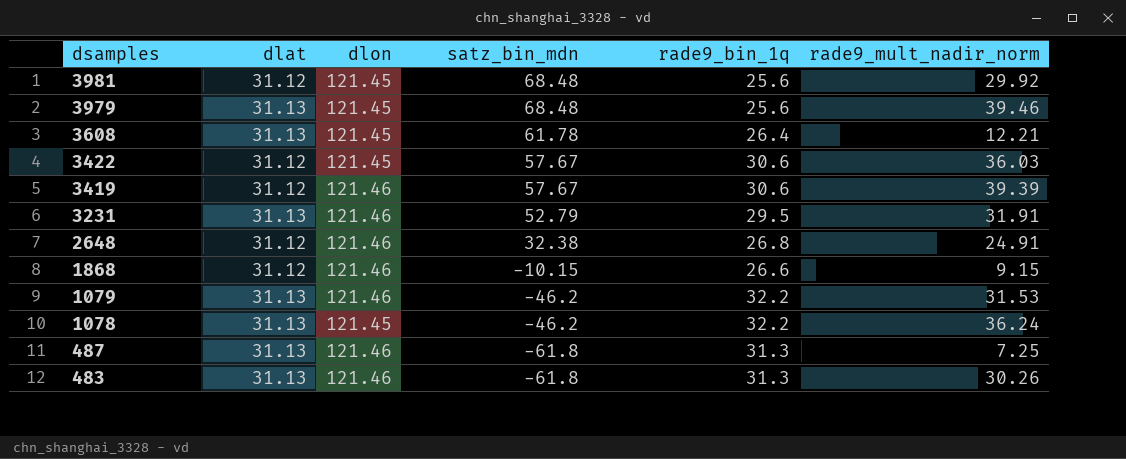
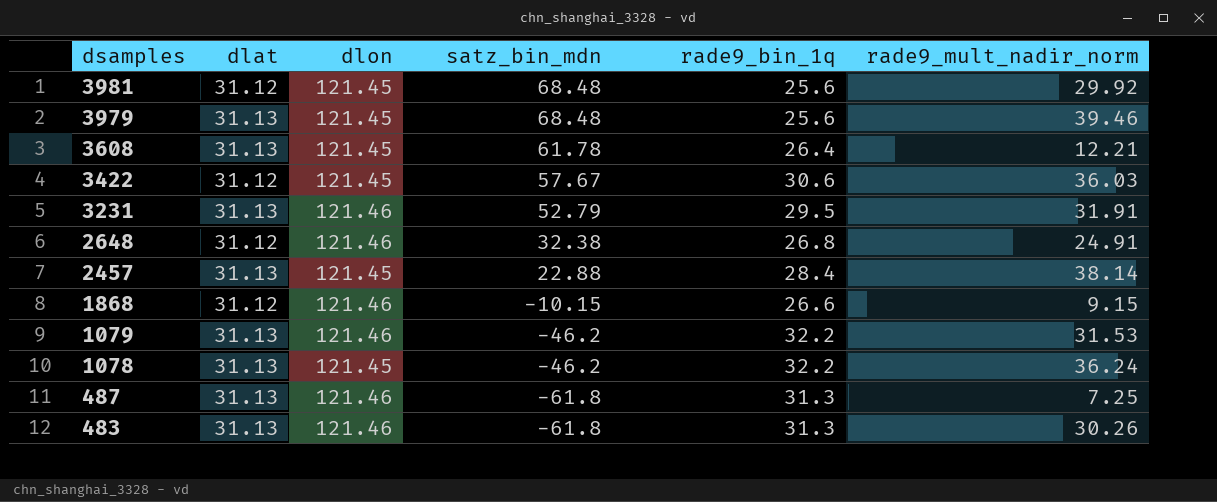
row 3419: 31.12 | 121.46 | 57.67 | 30.6 | 39.39 -> none
row 2457: none -> 31.13 | 121.45 | 22.88 | 28.4 | 38.14

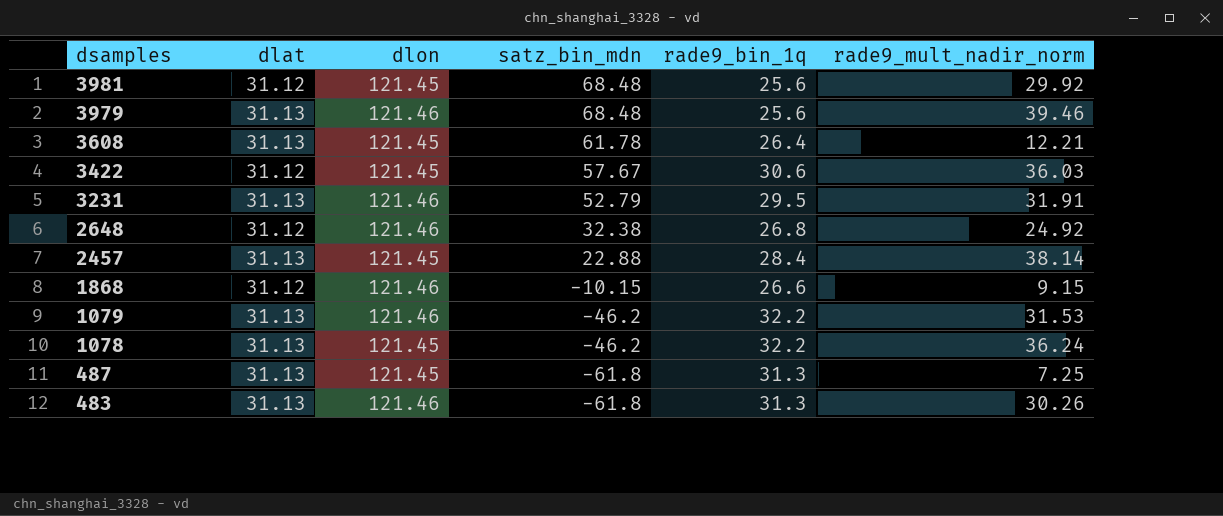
3979 | dlon: 121.45 -> 121.46
2648 | rade9_mult_nadir_norm: 24.91 -> 24.92
487 | dlon: 121.46 -> 121.45

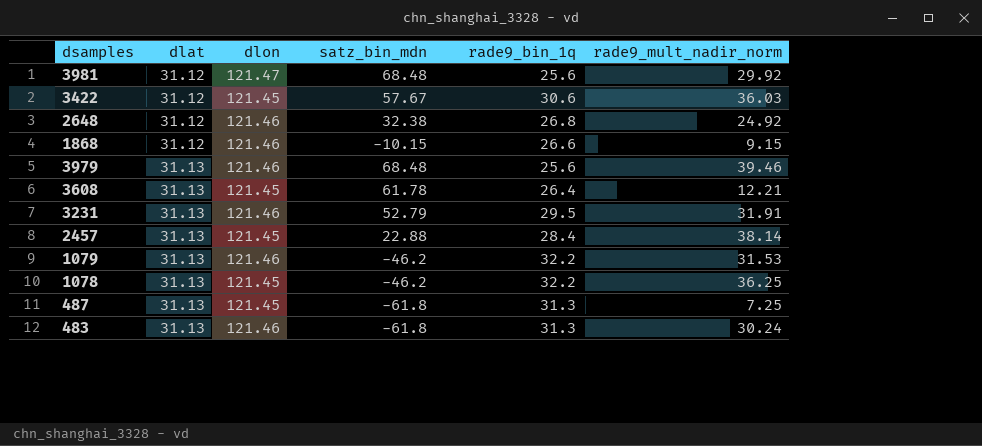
row order: dsamples descending -> dlat ascending
3981 | dlon: 121.45 -> 121.47
1078 | rade9_mult_nadir_norm: 36.24 -> 36.25
483 | rade9_mult_nadir_norm: 30.26 -> 30.24

